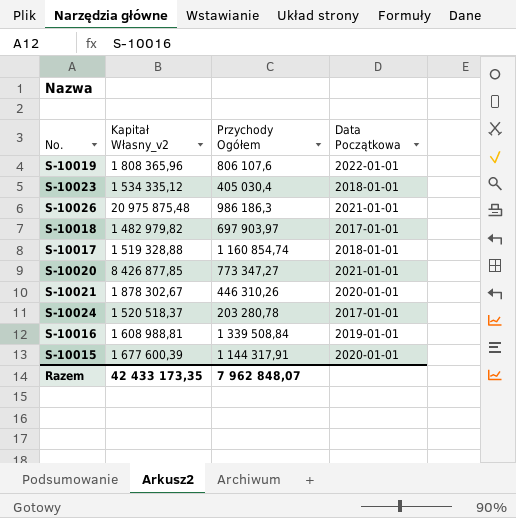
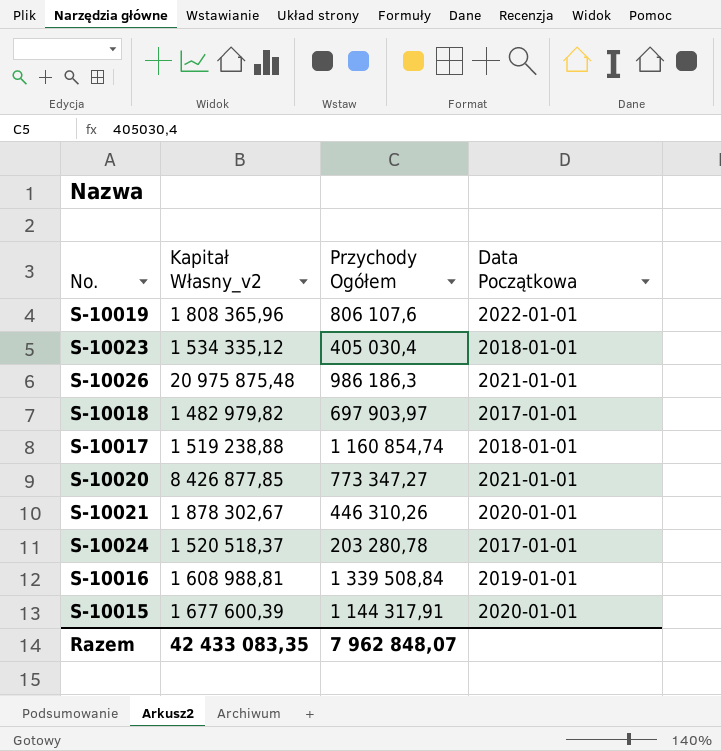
S-10017 | Kapitał Własny_v2: 1 519 328,88 -> 1 519 238,88
Razem | Kapitał Własny_v2: 42 433 173,35 -> 42 433 083,35

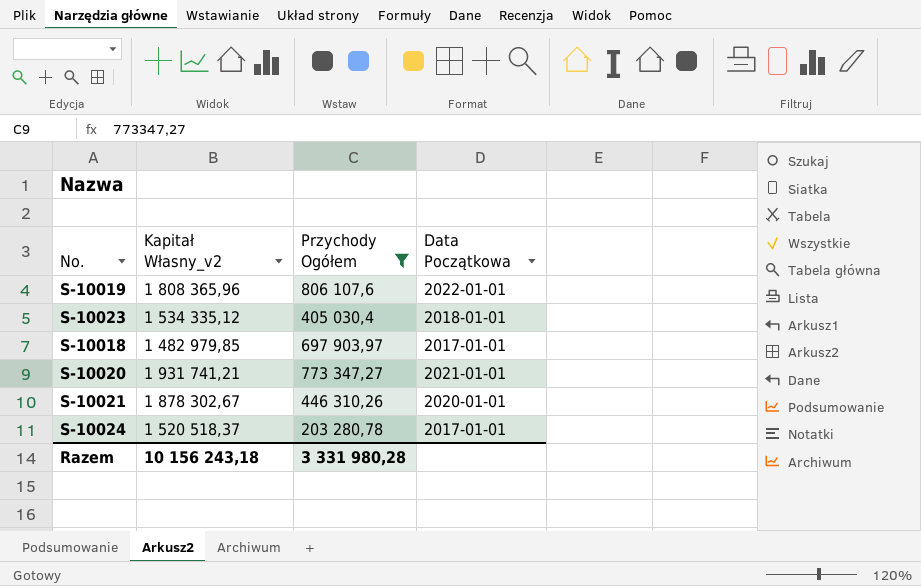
filter: none -> Przychody Ogółem <= 806 107,6
S-10018 | Kapitał Własny_v2: 1 482 979,82 -> 1 482 979,85
S-10020 | Kapitał Własny_v2: 8 426 877,85 -> 1 931 741,21
Razem | Kapitał Własny_v2: 42 433 083,35 -> 10 156 243,18
Razem | Przychody Ogółem: 7 962 848,07 -> 3 331 980,28

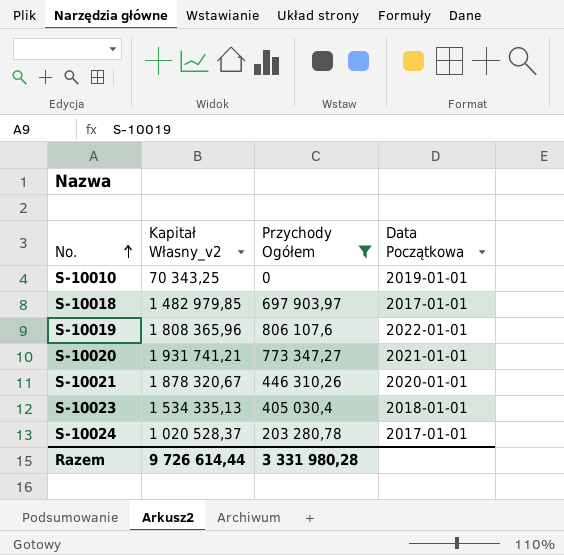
row order: none -> No. ascending
row S-10010: none -> 70 343,25 | 0 | 2019-01-01
S-10021 | Kapitał Własny_v2: 1 878 302,67 -> 1 878 320,67
S-10023 | Kapitał Własny_v2: 1 534 335,12 -> 1 534 335,13
S-10024 | Kapitał Własny_v2: 1 520 518,37 -> 1 020 528,37
Razem | Kapitał Własny_v2: 10 156 243,18 -> 9 726 614,44

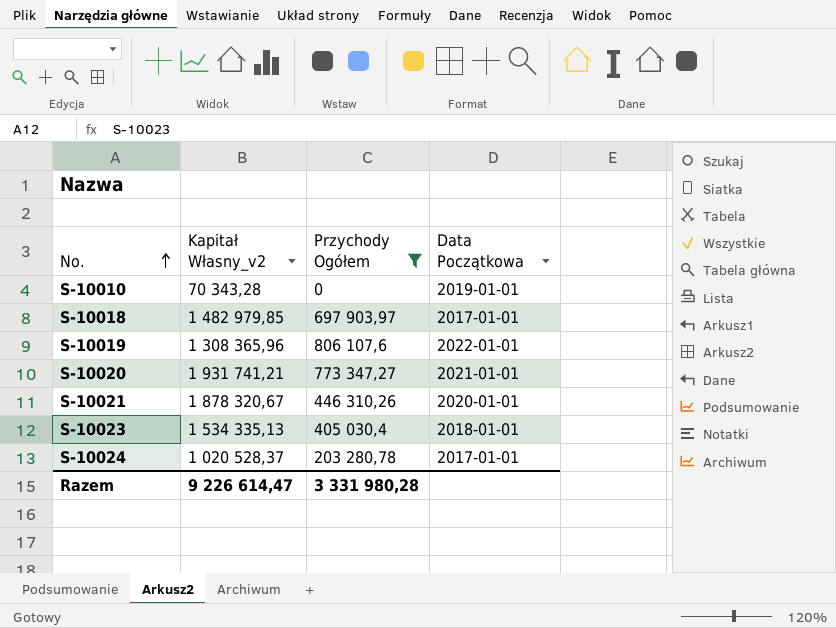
S-10010 | Kapitał Własny_v2: 70 343,25 -> 70 343,28
S-10019 | Kapitał Własny_v2: 1 808 365,96 -> 1 308 365,96
Razem | Kapitał Własny_v2: 9 726 614,44 -> 9 226 614,47

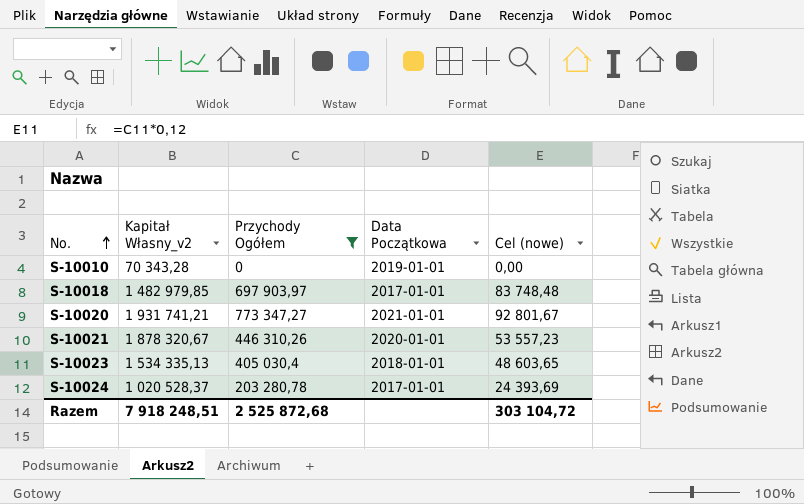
column Cel (nowe) | formula: none -> [Przychody Ogółem] * 0,12
row S-10019: 1 308 365,96 | 806 107,6 | 2022-01-01 -> none
Razem | Kapitał Własny_v2: 9 226 614,47 -> 7 918 248,51
Razem | Przychody Ogółem: 3 331 980,28 -> 2 525 872,68

